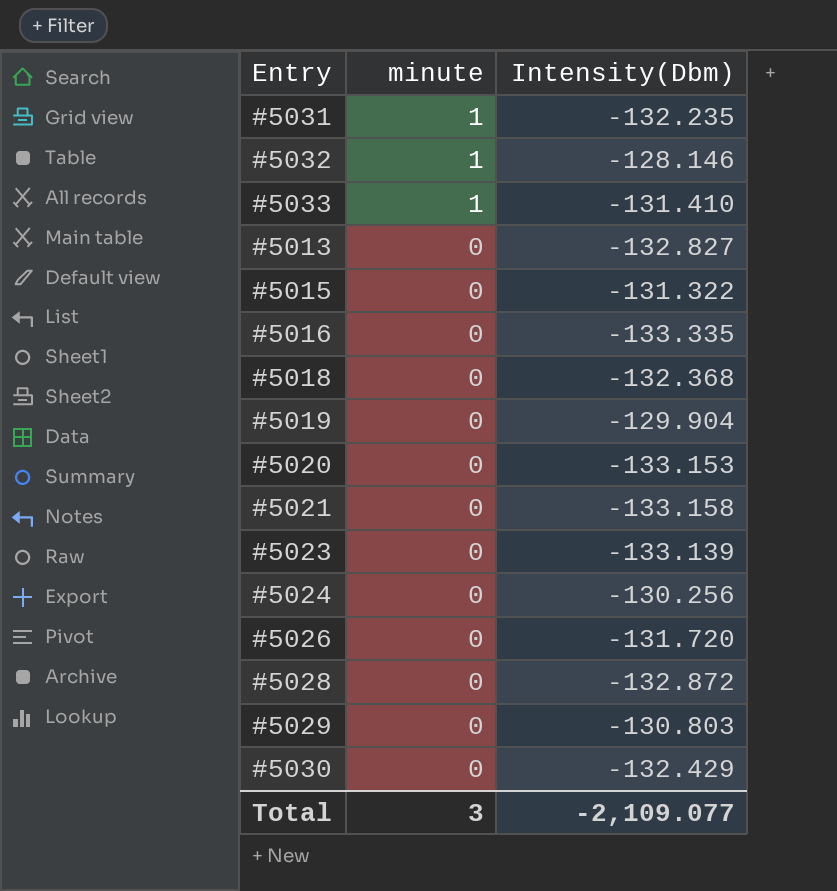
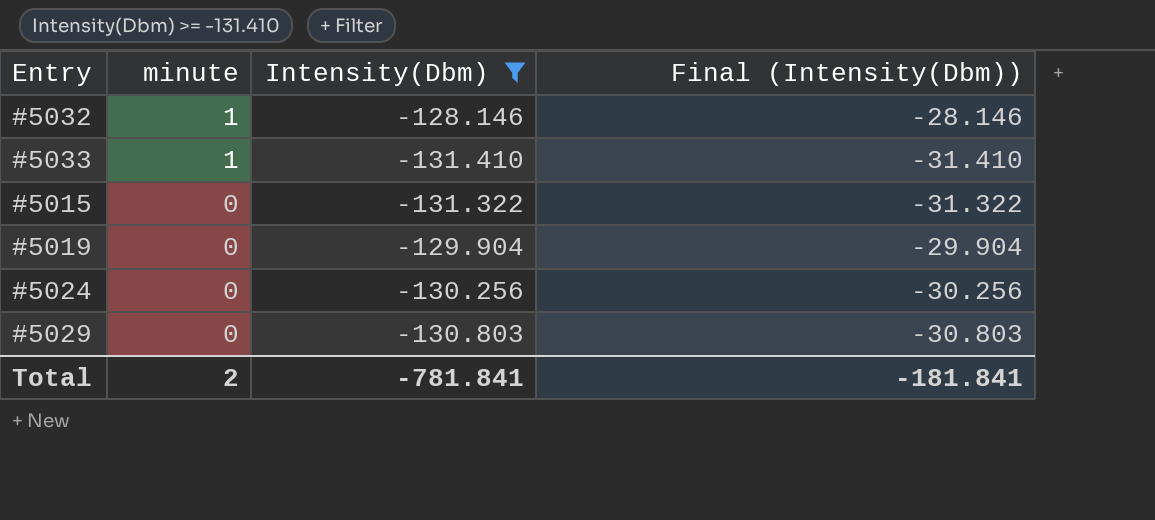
filter: none -> Intensity(Dbm) >= -131.410
column Final (Intensity(Dbm)) | formula: none -> [Intensity(Dbm)] + 100
Total | minute: 3 -> 2
Total | Intensity(Dbm): -2,109.077 -> -781.841

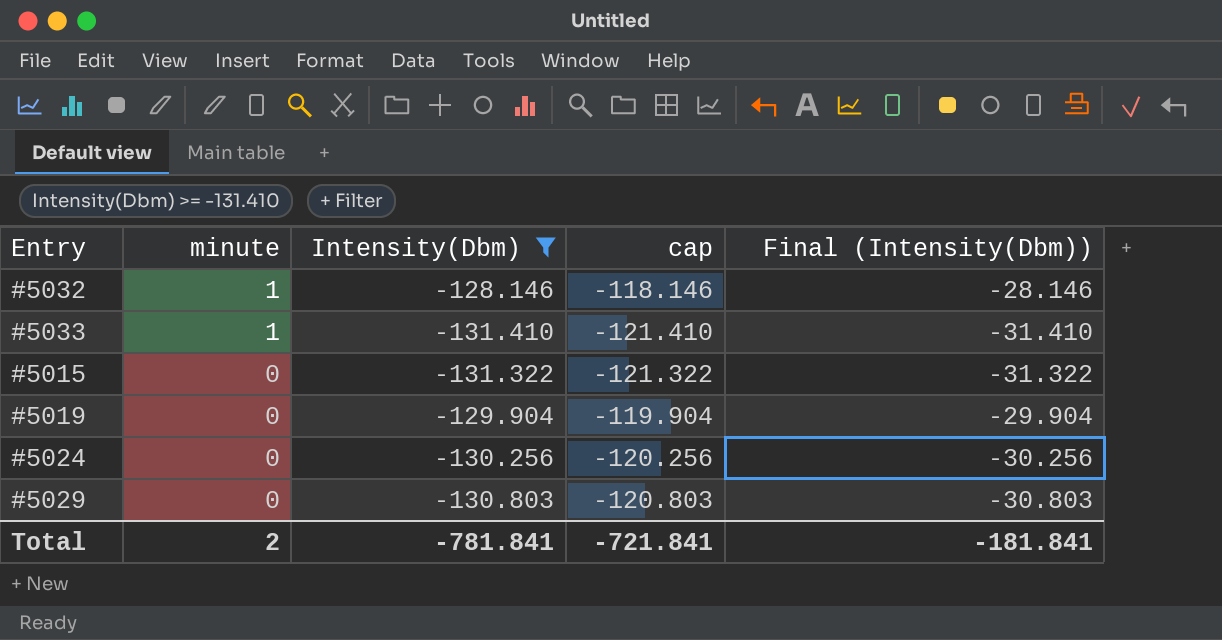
column cap | formula: none -> [Intensity(Dbm)] + 10

